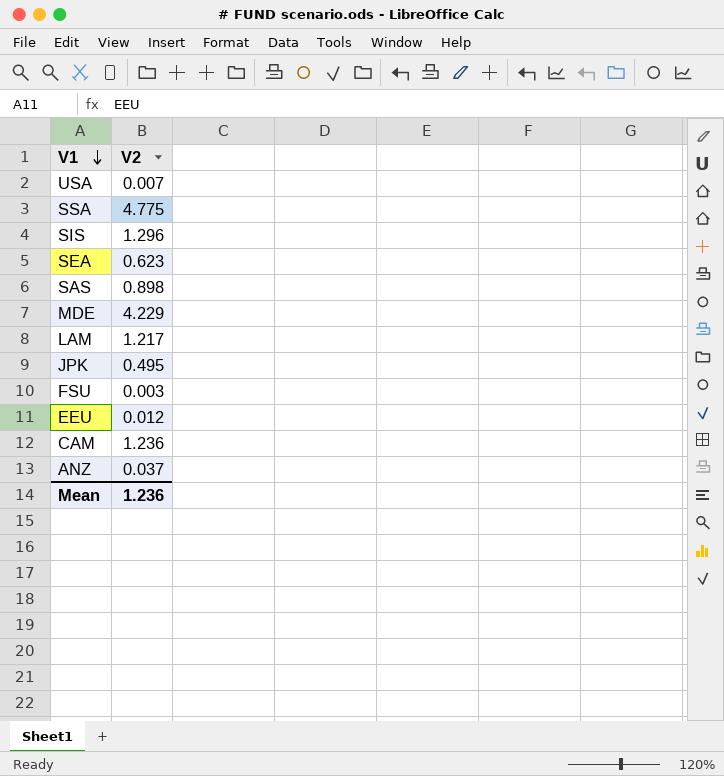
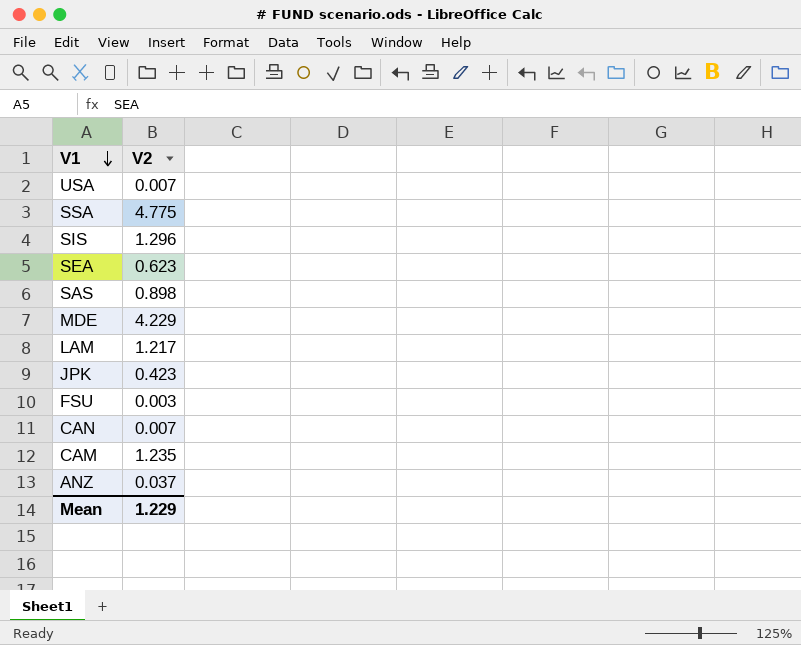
row EEU: 0.012 -> none
JPK | V2: 0.495 -> 0.423
row CAN: none -> 0.007
CAM | V2: 1.236 -> 1.235
Mean | V2: 1.236 -> 1.229

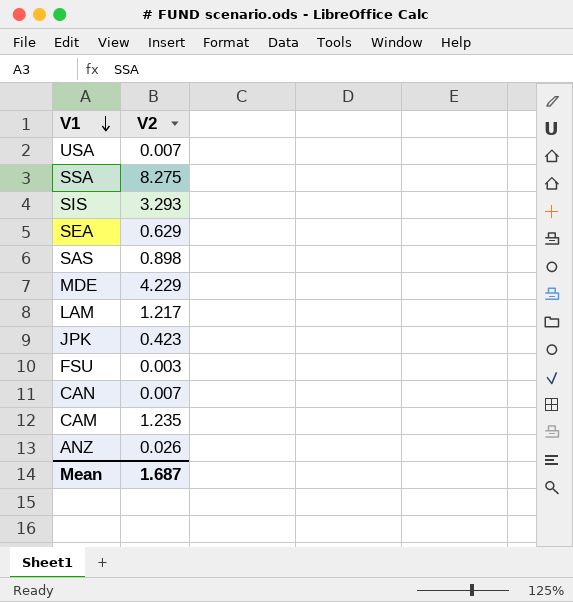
SSA | V2: 4.775 -> 8.275
SIS | V2: 1.296 -> 3.293
SEA | V2: 0.623 -> 0.629
ANZ | V2: 0.037 -> 0.026
Mean | V2: 1.229 -> 1.687

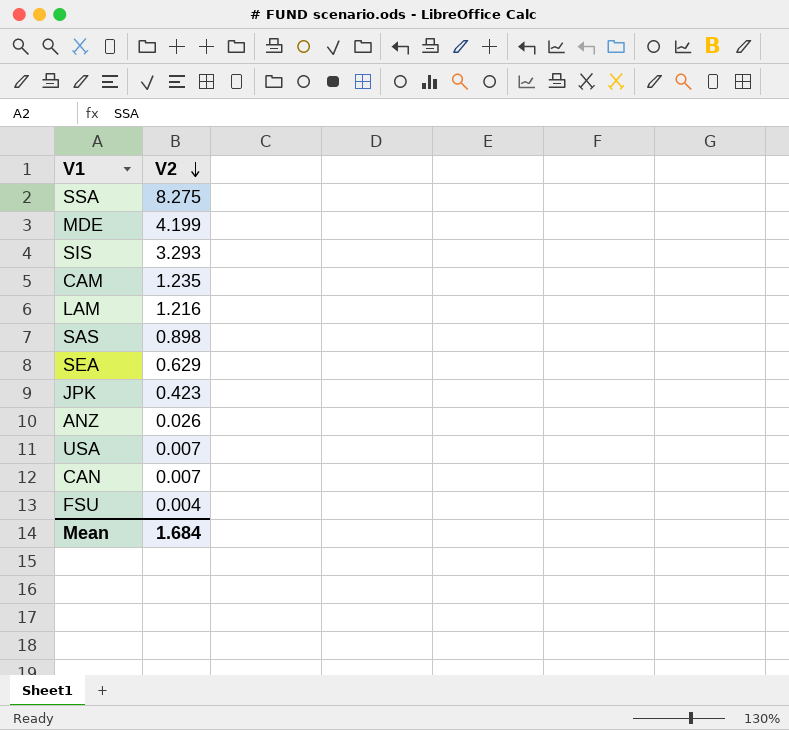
row order: V1 descending -> V2 descending
MDE | V2: 4.229 -> 4.199
LAM | V2: 1.217 -> 1.216
FSU | V2: 0.003 -> 0.004
Mean | V2: 1.687 -> 1.684

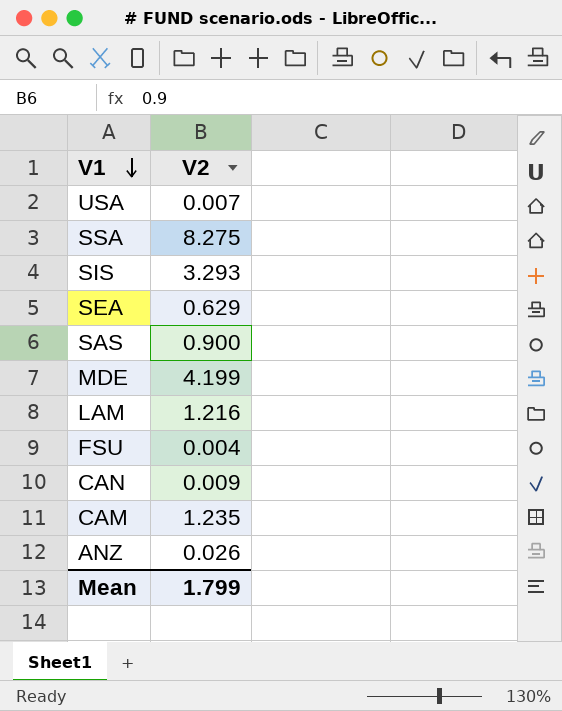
row order: V2 descending -> V1 descending
row JPK: 0.423 -> none
SAS | V2: 0.898 -> 0.900
CAN | V2: 0.007 -> 0.009
Mean | V2: 1.684 -> 1.799

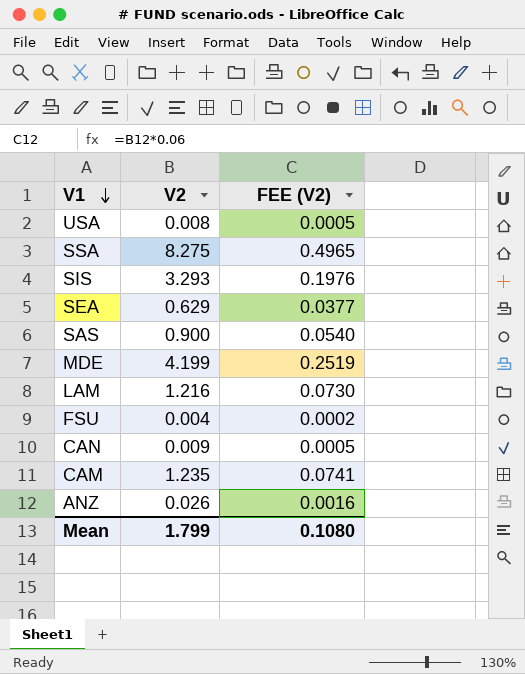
column FEE (V2) | formula: none -> [V2] * 0.06
USA | V2: 0.007 -> 0.008

